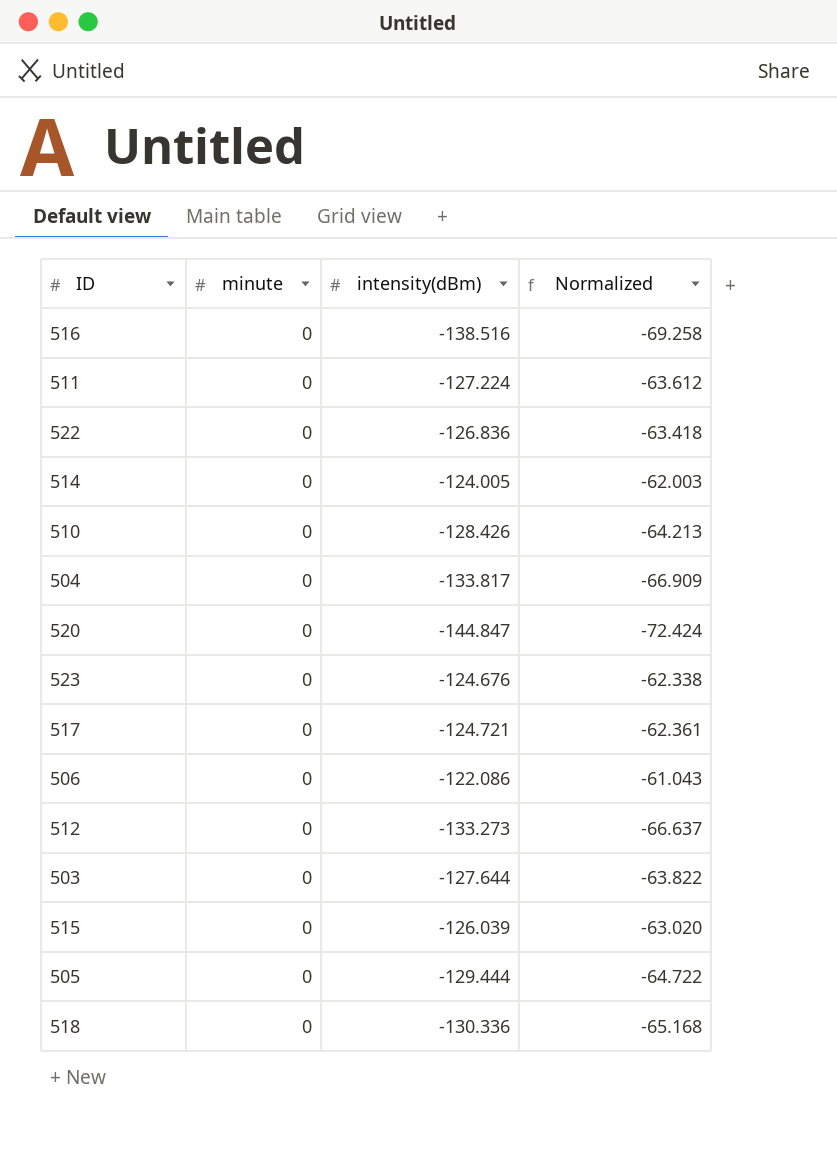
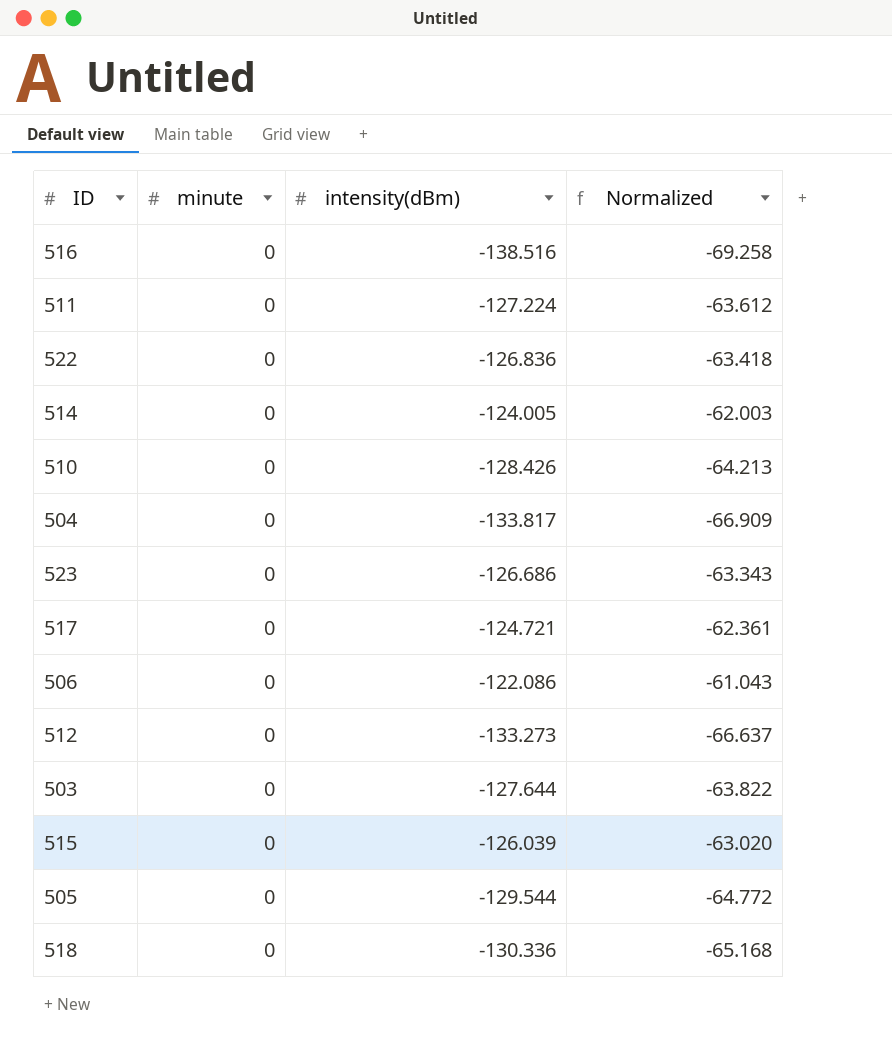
row 520: 0 | -144.847 | -72.424 -> none
523 | intensity(dBm): -124.676 -> -126.686
523 | Normalized: -62.338 -> -63.343
505 | intensity(dBm): -129.444 -> -129.544
505 | Normalized: -64.722 -> -64.772

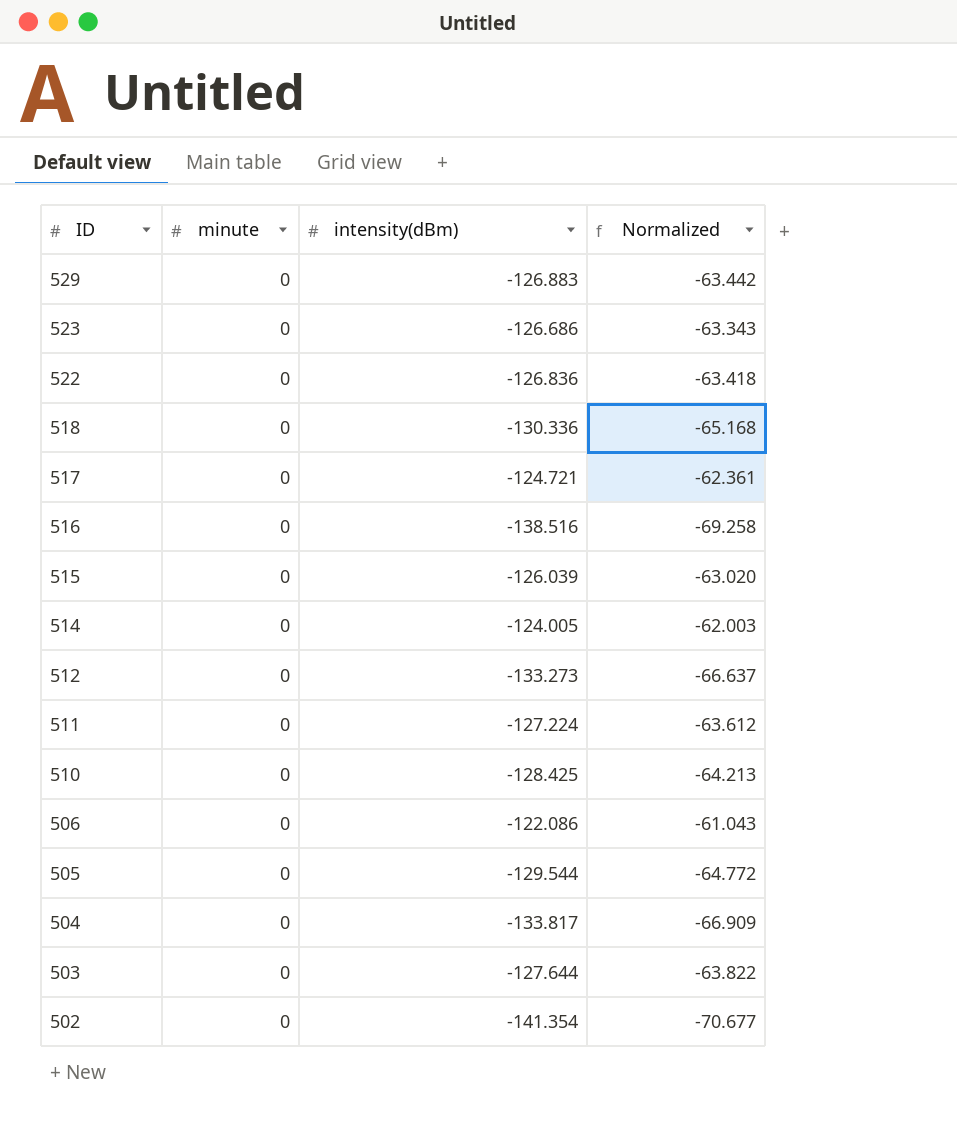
row order: none -> ID descending
row 529: none -> 0 | -126.883 | -63.442
510 | intensity(dBm): -128.426 -> -128.425
row 502: none -> 0 | -141.354 | -70.677

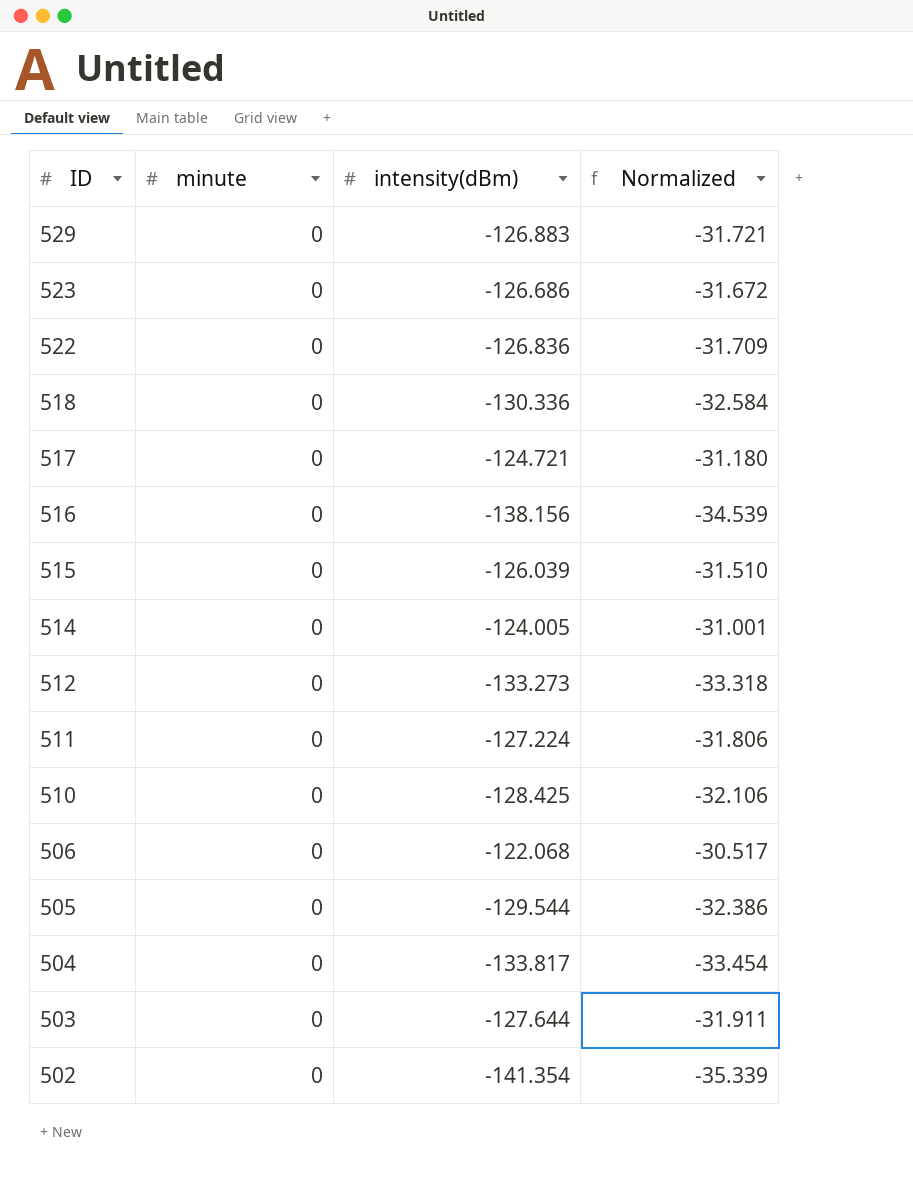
column Normalized | formula: [intensity(dBm)] * 0.5 -> [intensity(dBm)] * 0.25
516 | intensity(dBm): -138.516 -> -138.156
506 | intensity(dBm): -122.086 -> -122.068

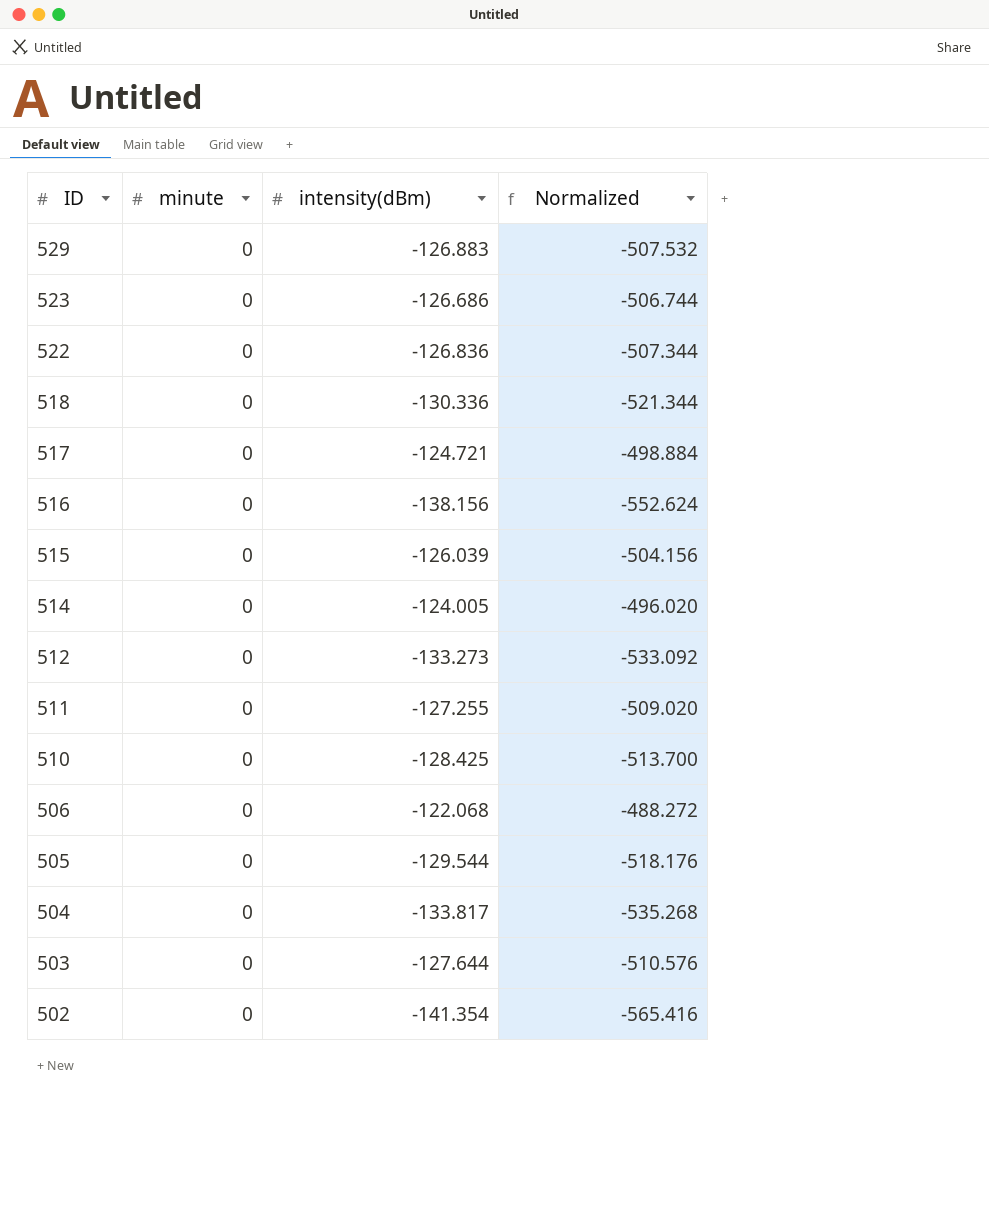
column Normalized | formula: [intensity(dBm)] * 0.25 -> [intensity(dBm)] * 4
511 | intensity(dBm): -127.224 -> -127.255

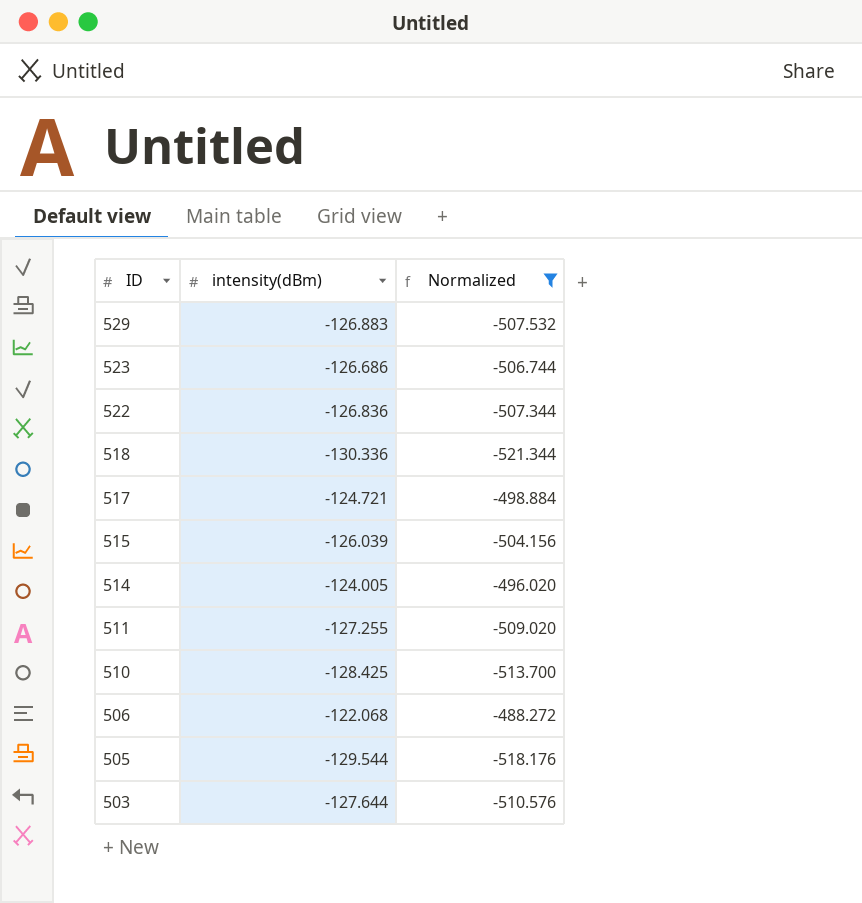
filter: none -> Normalized >= -521.344
column minute | position: 2 -> none

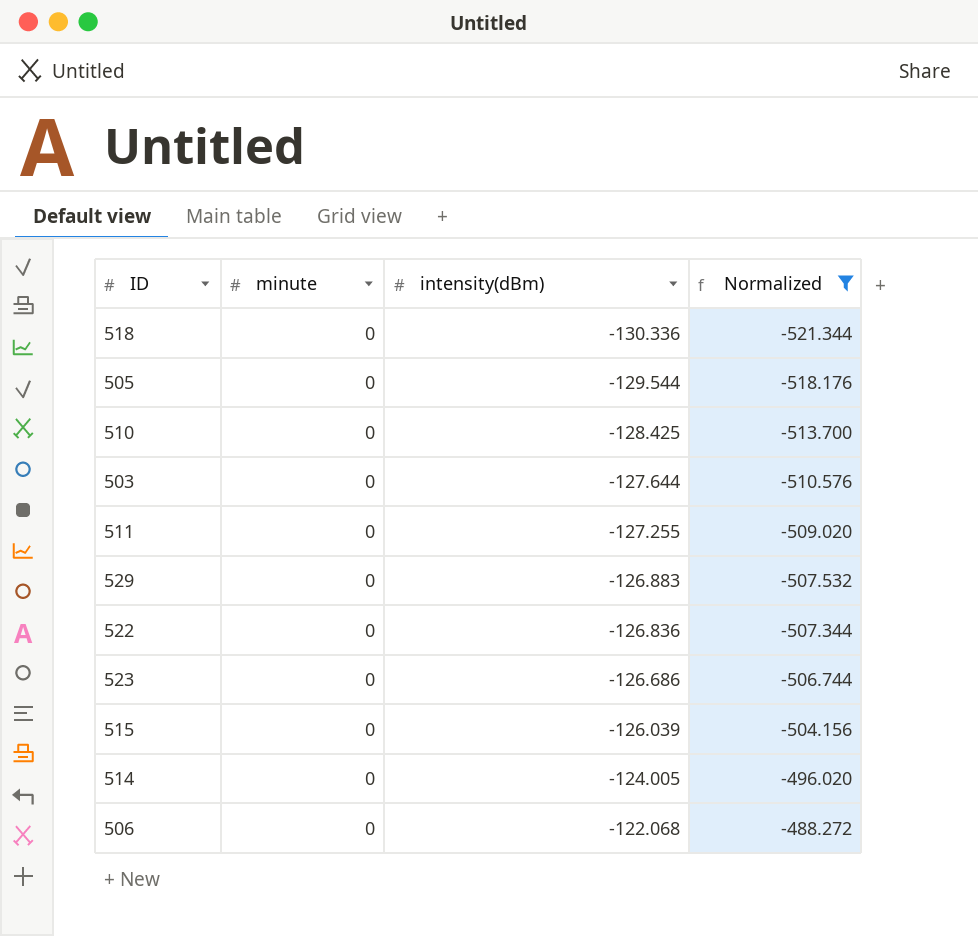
row order: ID descending -> intensity(dBm) ascending
column minute | position: none -> 2
row 517: -124.721 | -498.884 -> none

